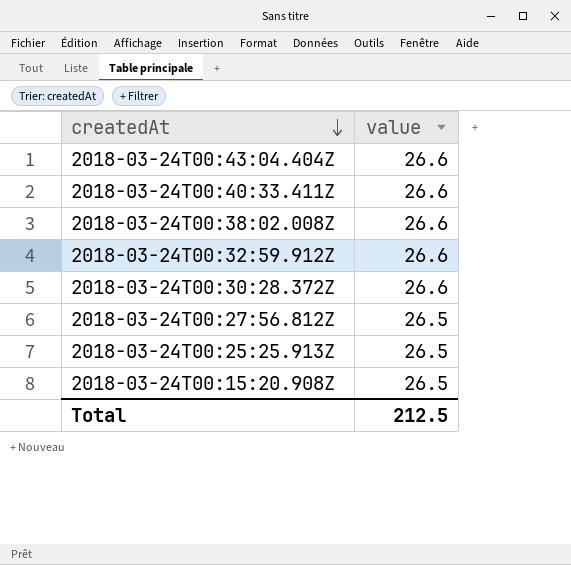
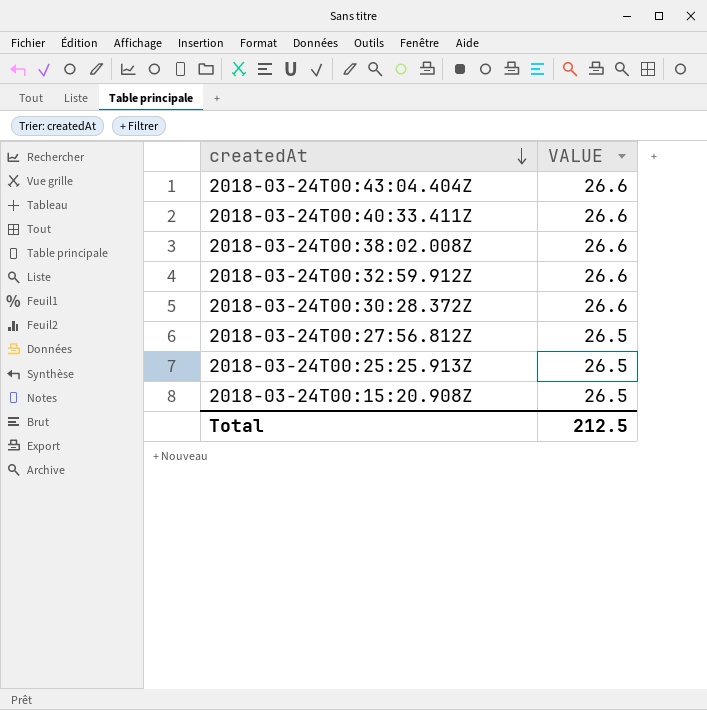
column name: value -> VALUE

